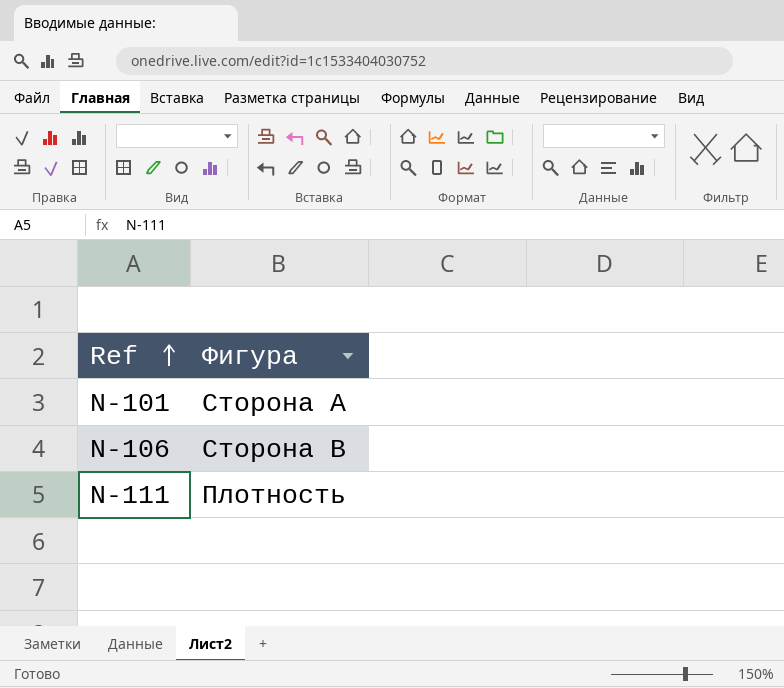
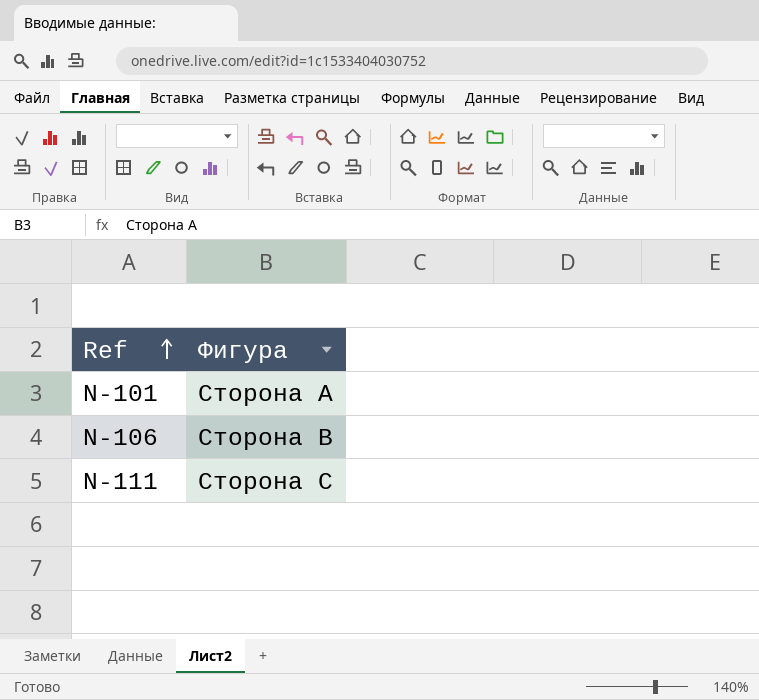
N-111 | Фигура: Плотность -> Сторона C

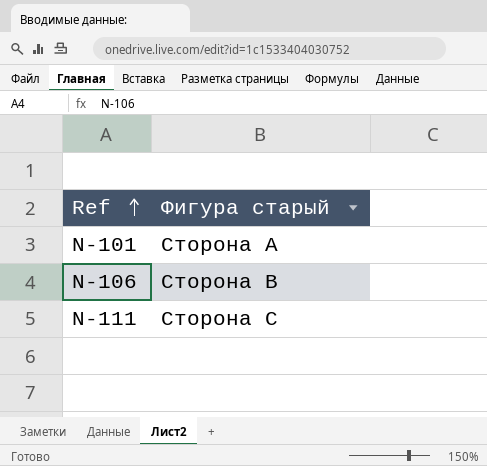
column name: Фигура -> Фигура старый

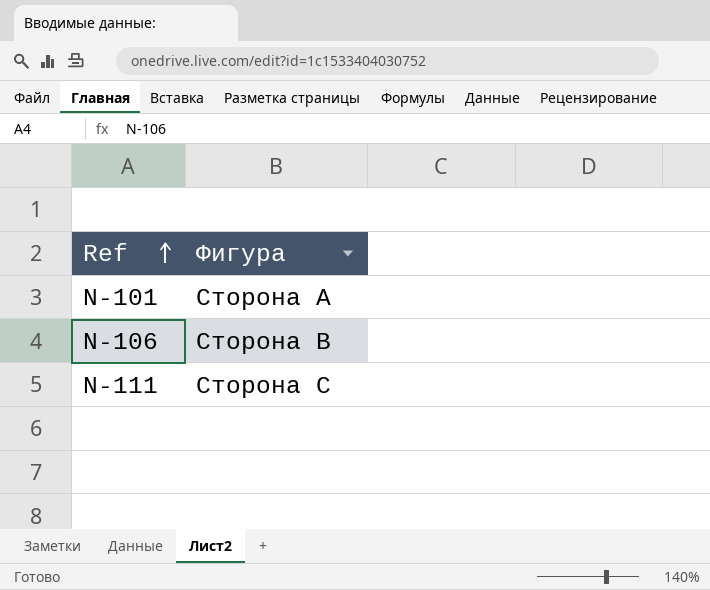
column name: Фигура старый -> Фигура

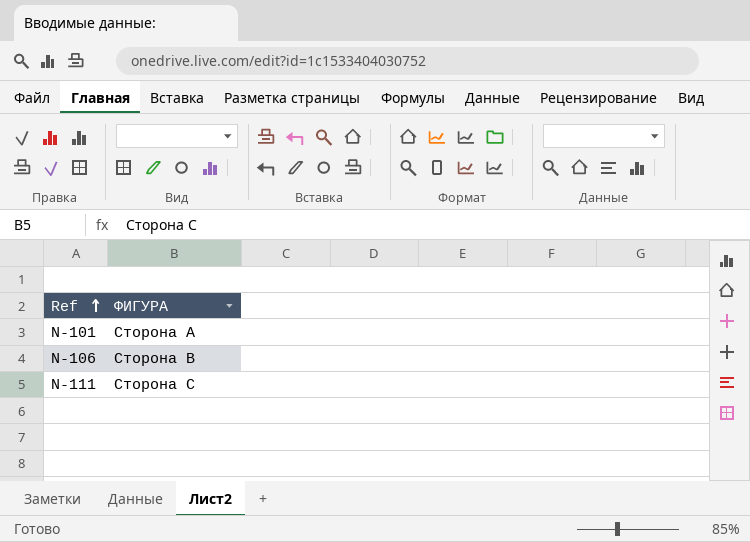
column name: Фигура -> ФИГУРА

